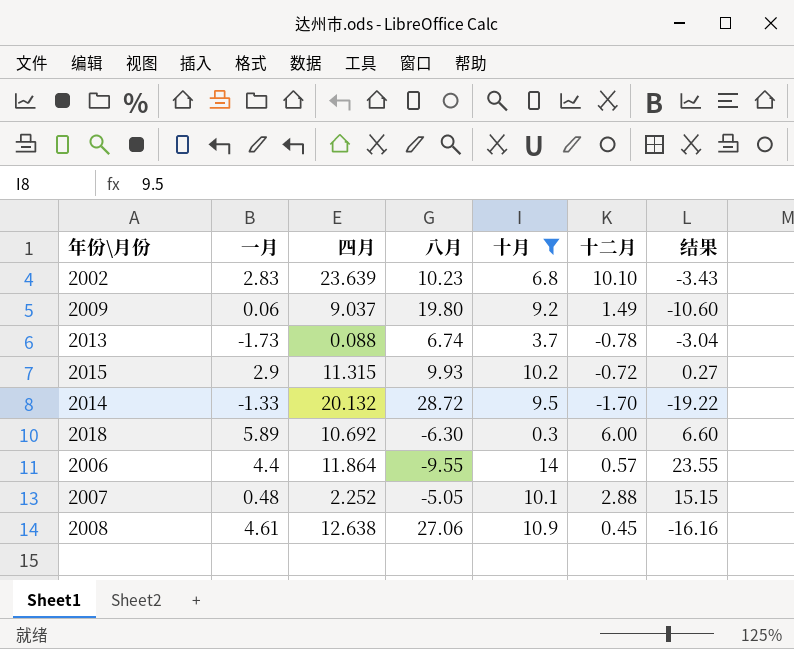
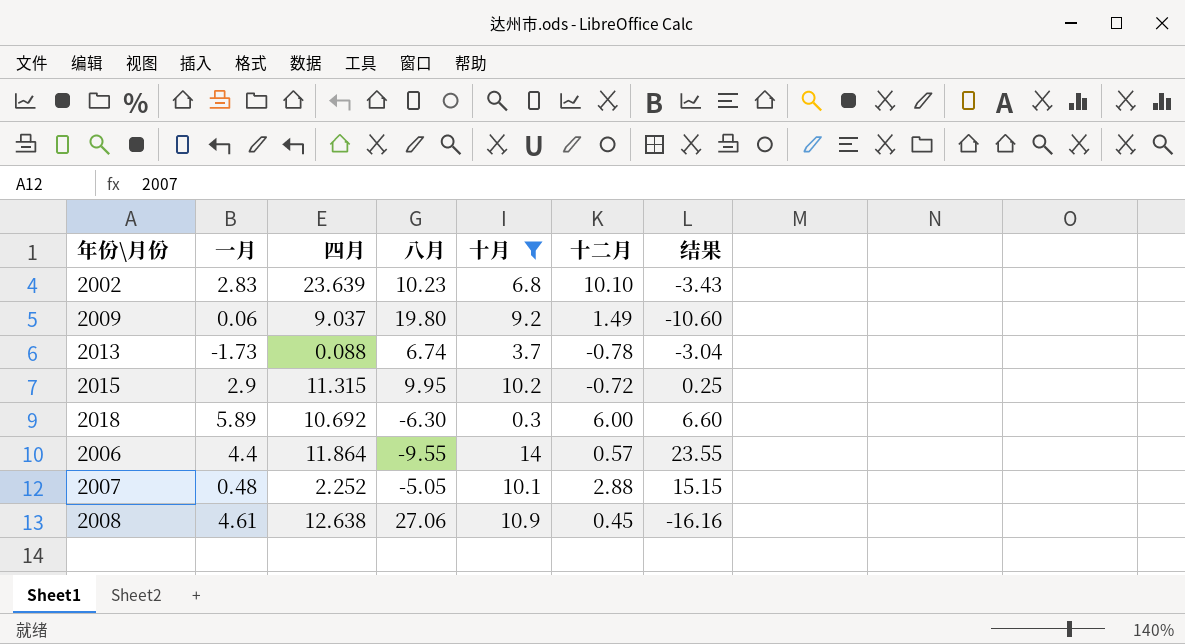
row 2014: -1.33 | 20.132 | 28.72 | 9.5 | -1.70 | -19.22 -> none
2015 | 八月: 9.93 -> 9.95
2015 | 结果: 0.27 -> 0.25

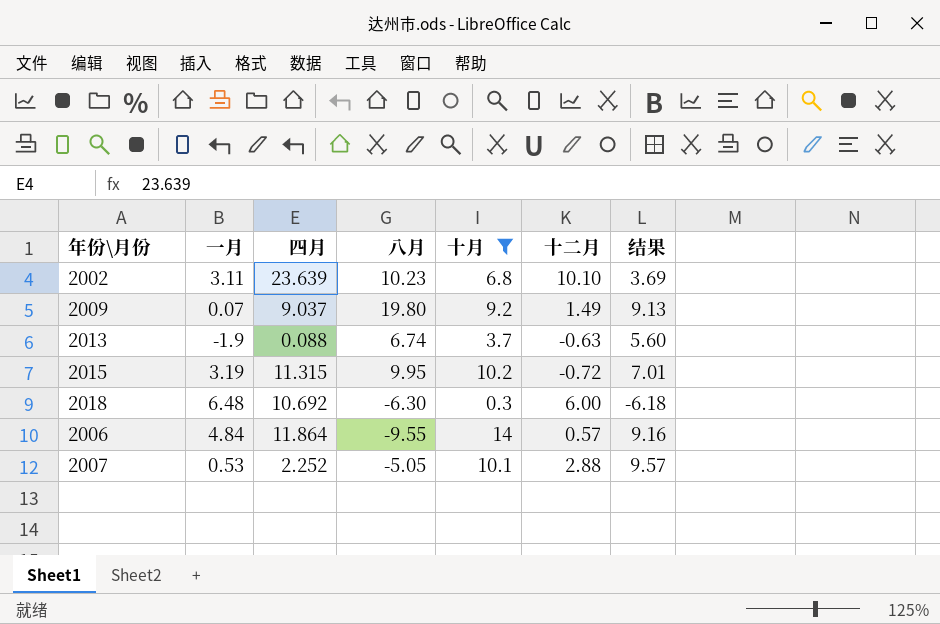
column 结果 | formula: [十月] - [八月] -> [十月] - [一月]
row 2008: 4.61 | 12.638 | 27.06 | 10.9 | 0.45 | -16.16 -> none
2002 | 一月: 2.83 -> 3.11
2009 | 一月: 0.06 -> 0.07
2013 | 一月: -1.73 -> -1.9
2013 | 十二月: -0.78 -> -0.63
2015 | 一月: 2.9 -> 3.19
2018 | 一月: 5.89 -> 6.48
2006 | 一月: 4.4 -> 4.84
2007 | 一月: 0.48 -> 0.53

